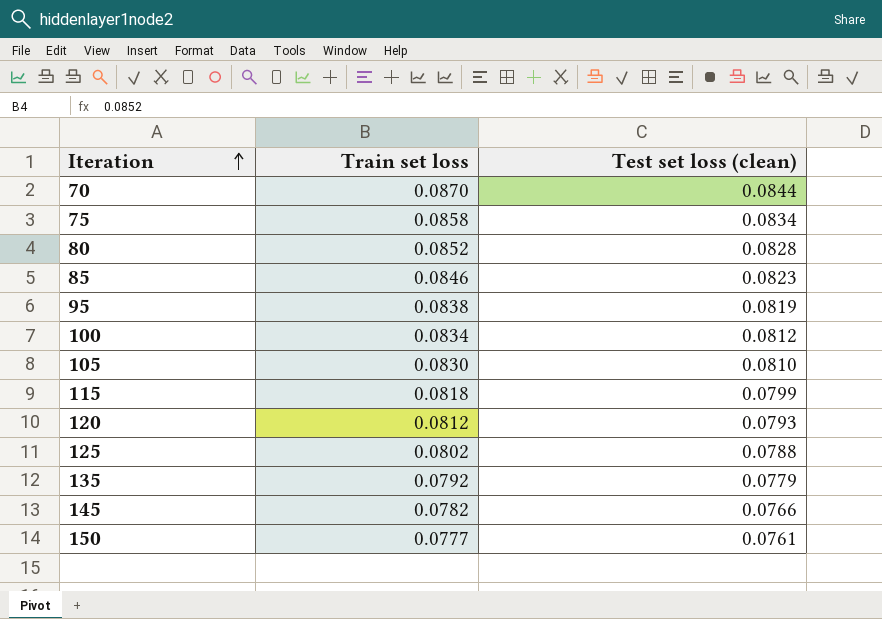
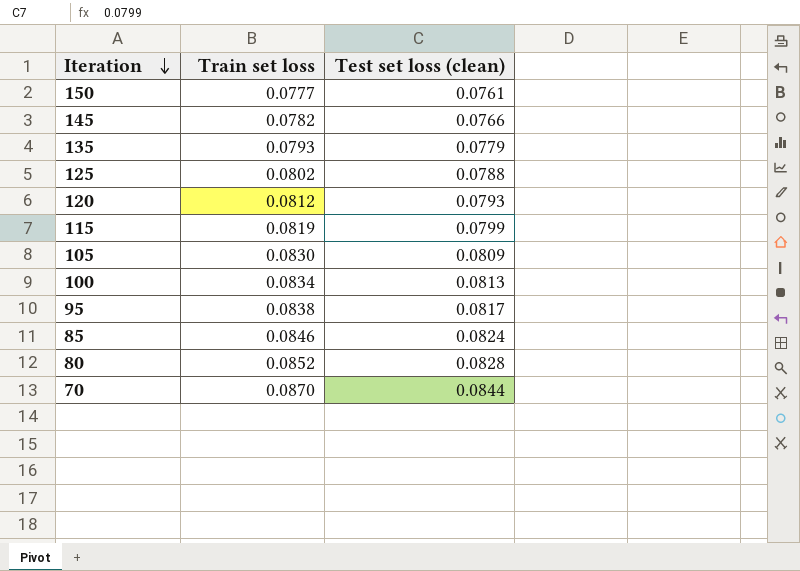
row order: Iteration ascending -> Iteration descending
row 75: 0.0858 | 0.0834 -> none
135 | Train set loss: 0.0792 -> 0.0793
115 | Train set loss: 0.0818 -> 0.0819
105 | Test set loss (clean): 0.0810 -> 0.0809
100 | Test set loss (clean): 0.0812 -> 0.0813
95 | Test set loss (clean): 0.0819 -> 0.0817
85 | Test set loss (clean): 0.0823 -> 0.0824

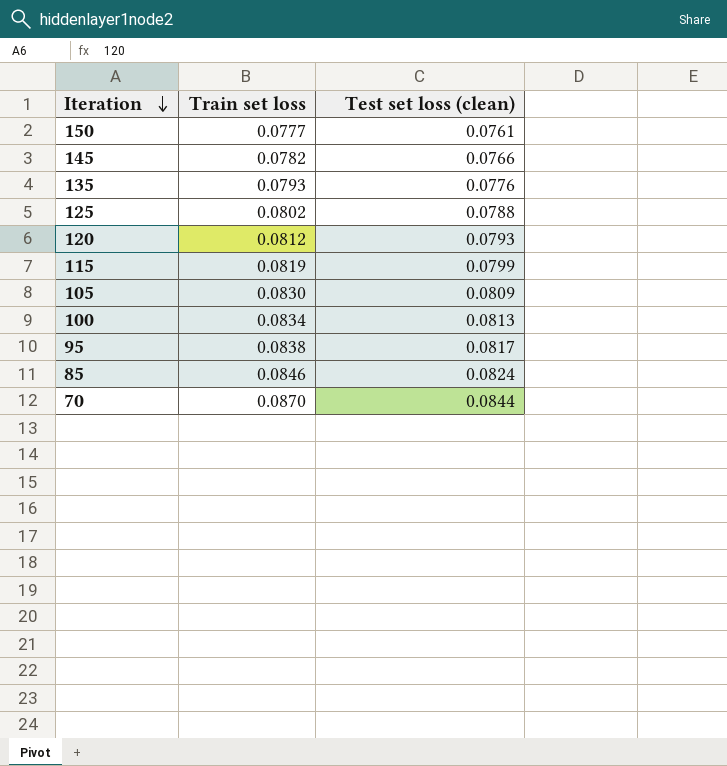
row 80: 0.0852 | 0.0828 -> none
135 | Test set loss (clean): 0.0779 -> 0.0776

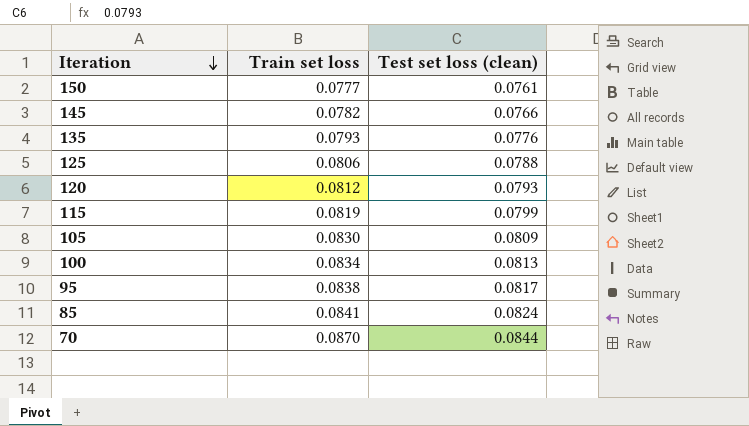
125 | Train set loss: 0.0802 -> 0.0806
85 | Train set loss: 0.0846 -> 0.0841

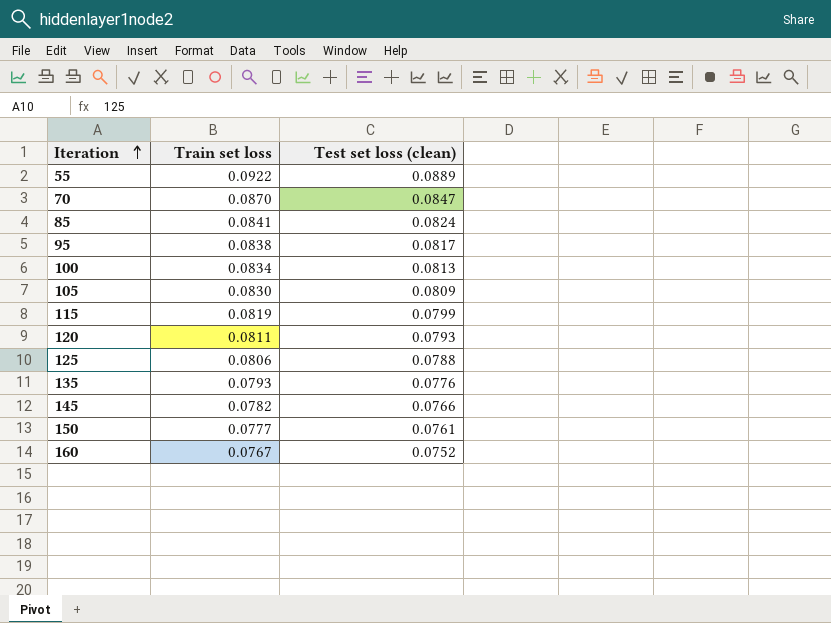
row order: Iteration descending -> Iteration ascending
row 55: none -> 0.0922 | 0.0889
70 | Test set loss (clean): 0.0844 -> 0.0847
120 | Train set loss: 0.0812 -> 0.0811
row 160: none -> 0.0767 | 0.0752

